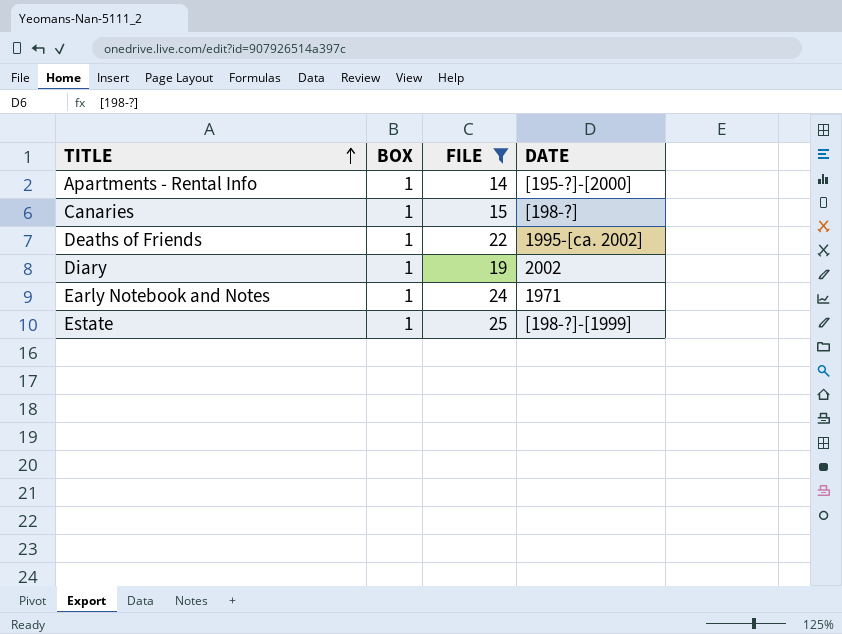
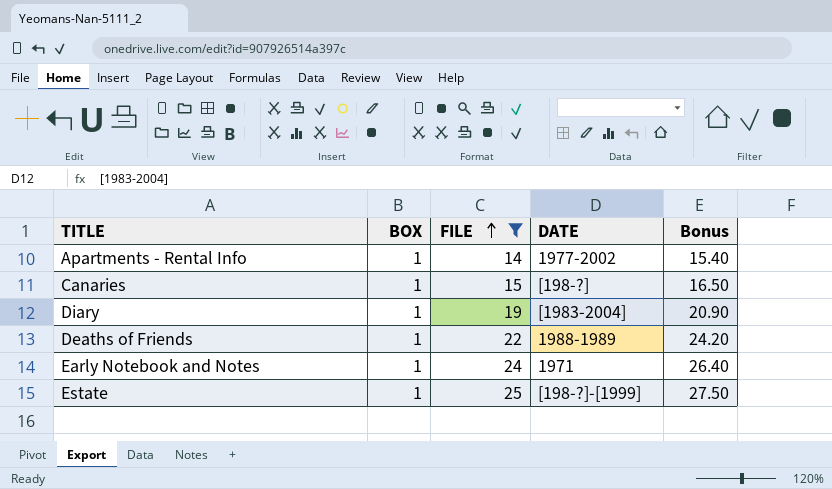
row order: TITLE ascending -> FILE ascending
column Bonus | formula: none -> [FILE] * 1.1
Apartments - Rental Info | DATE: [195-?]-[2000] -> 1977-2002
Diary | DATE: 2002 -> [1983-2004]
Deaths of Friends | DATE: 1995-[ca. 2002] -> 1988-1989

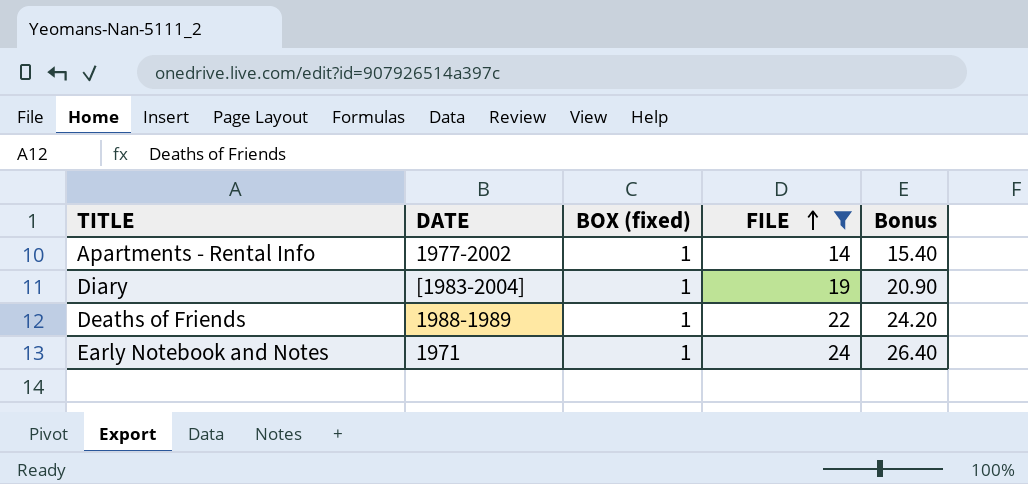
column DATE | position: 4 -> 2
column name: BOX -> BOX (fixed)
row Canaries: 1 | 15 | [198-?] | 16.50 -> none
row Estate: 1 | 25 | [198-?]-[1999] | 27.50 -> none

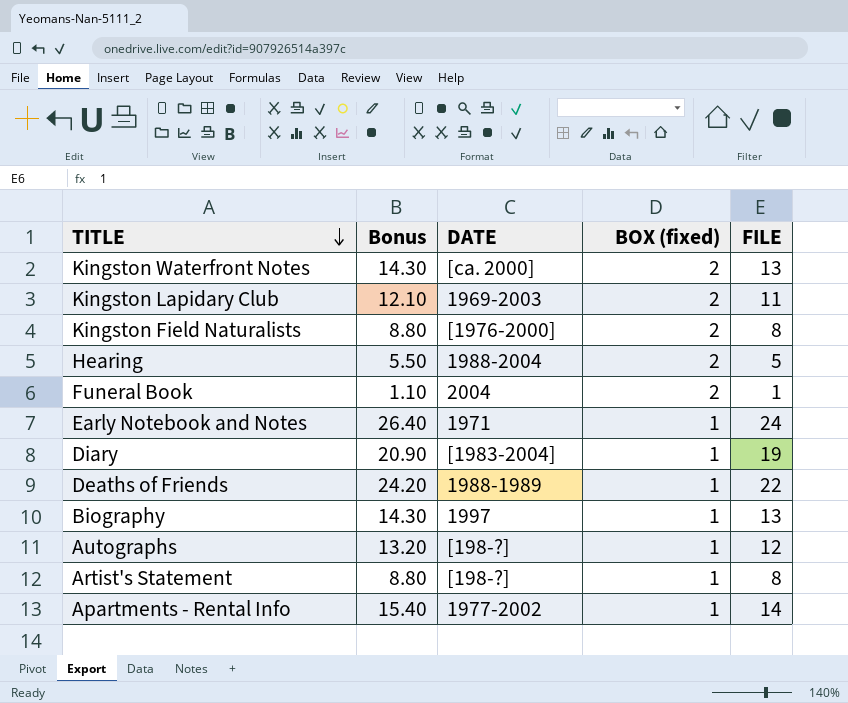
filter: FILE >= 14 -> none
row order: FILE ascending -> TITLE descending
column Bonus | position: 5 -> 2

